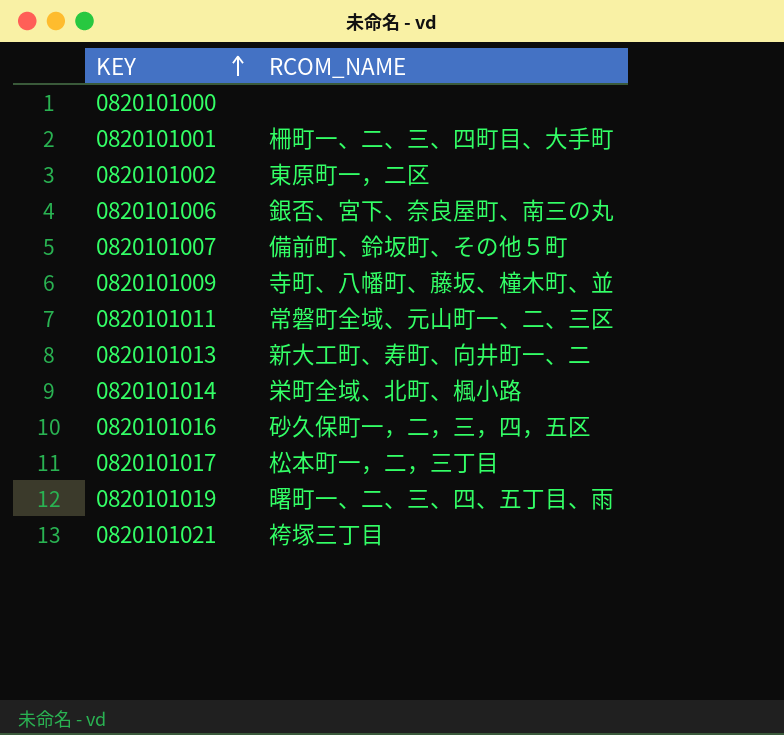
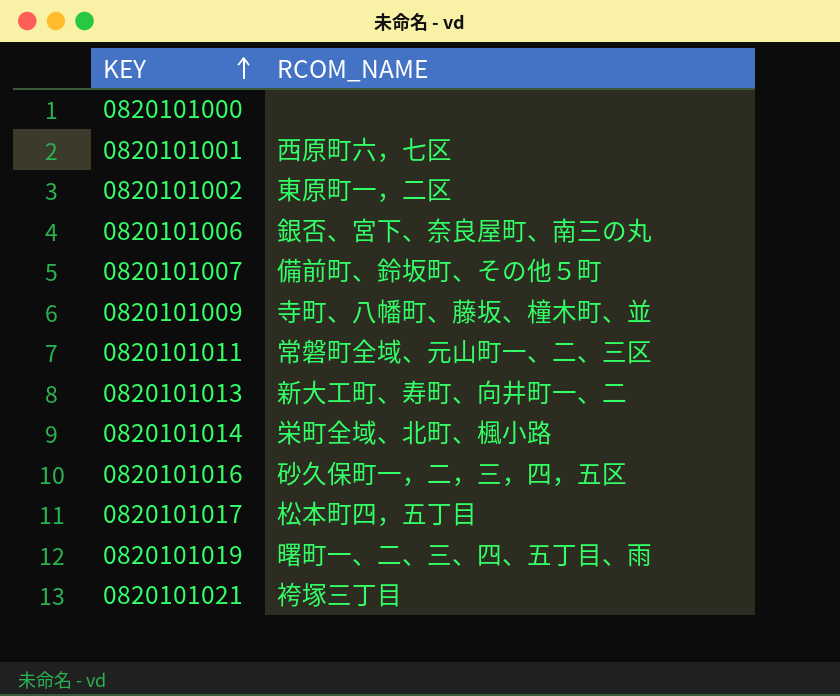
0820101001 | RCOM_NAME: 柵町一、二、三、四町目、大手町 -> 西原町六，七区
0820101017 | RCOM_NAME: 松本町一，二，三丁目 -> 松本町四，五丁目

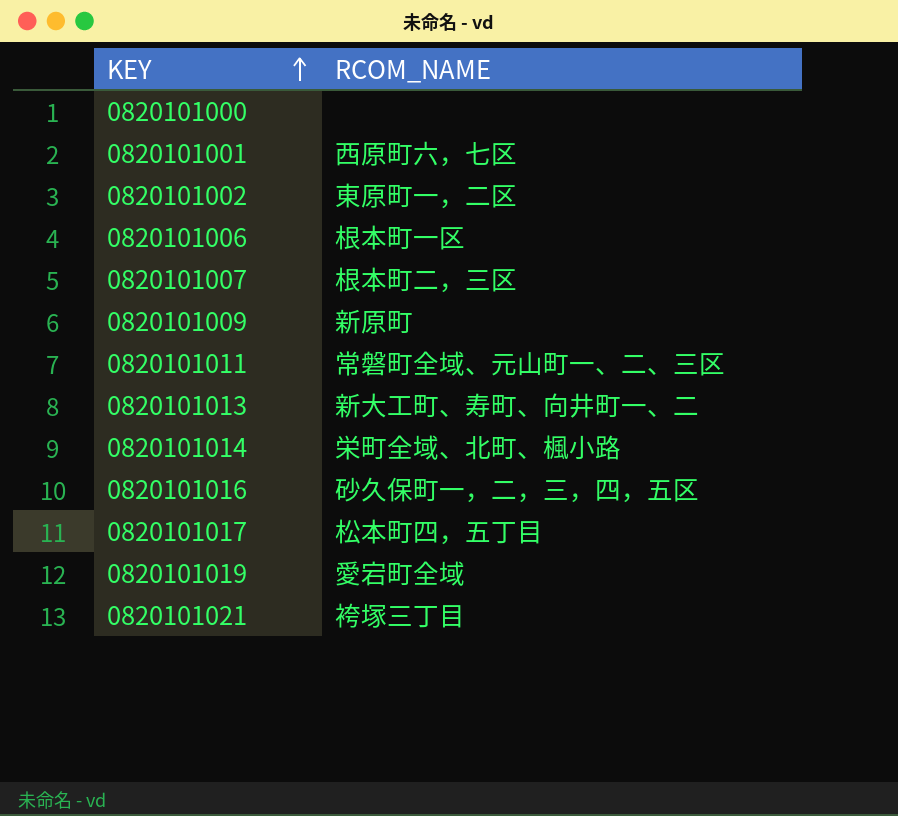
0820101006 | RCOM_NAME: 銀否、宮下、奈良屋町、南三の丸 -> 根本町一区
0820101007 | RCOM_NAME: 備前町、鈴坂町、その他５町 -> 根本町二，三区
0820101009 | RCOM_NAME: 寺町、八幡町、藤坂、橦木町、並 -> 新原町
0820101019 | RCOM_NAME: 曙町一、二、三、四、五丁目、雨 -> 愛宕町全域

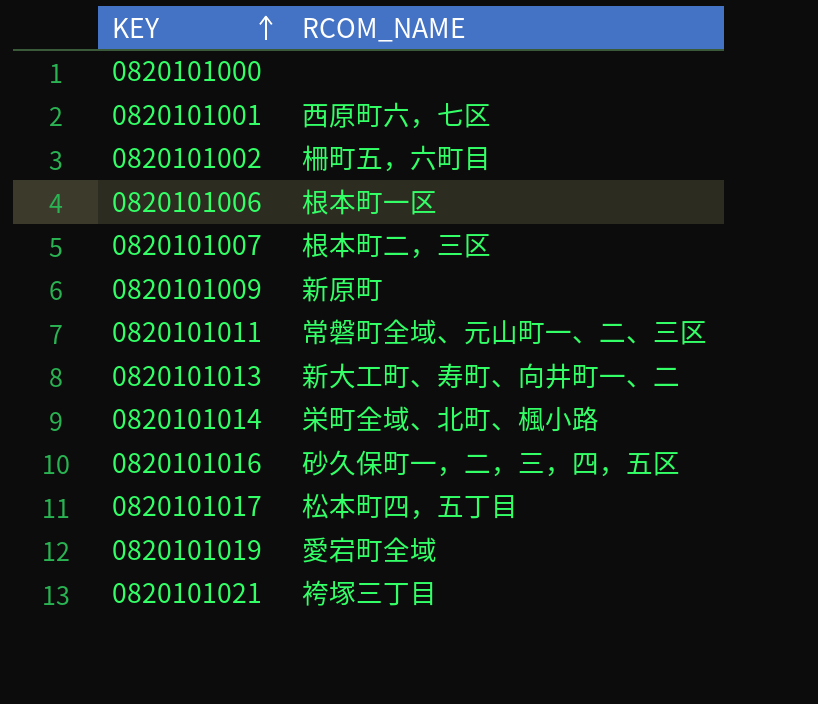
0820101002 | RCOM_NAME: 東原町一，二区 -> 柵町五，六町目

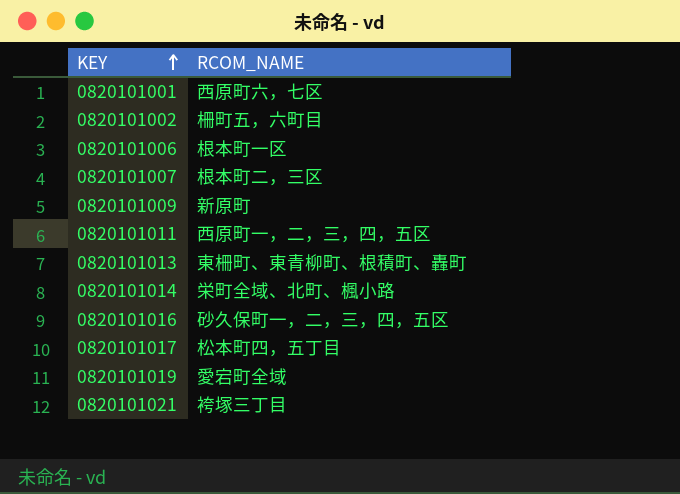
row 0820101000: none -> none
0820101011 | RCOM_NAME: 常磐町全域、元山町一、二、三区 -> 西原町一，二，三，四，五区
0820101013 | RCOM_NAME: 新大工町、寿町、向井町一、二 -> 東柵町、東青柳町、根積町、轟町

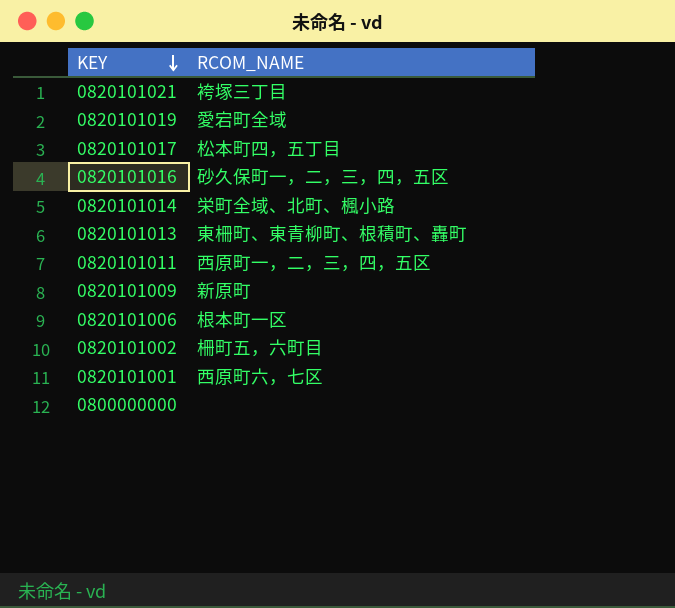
row order: KEY ascending -> KEY descending
row 0820101007: 根本町二，三区 -> none
row 0800000000: none -> none

